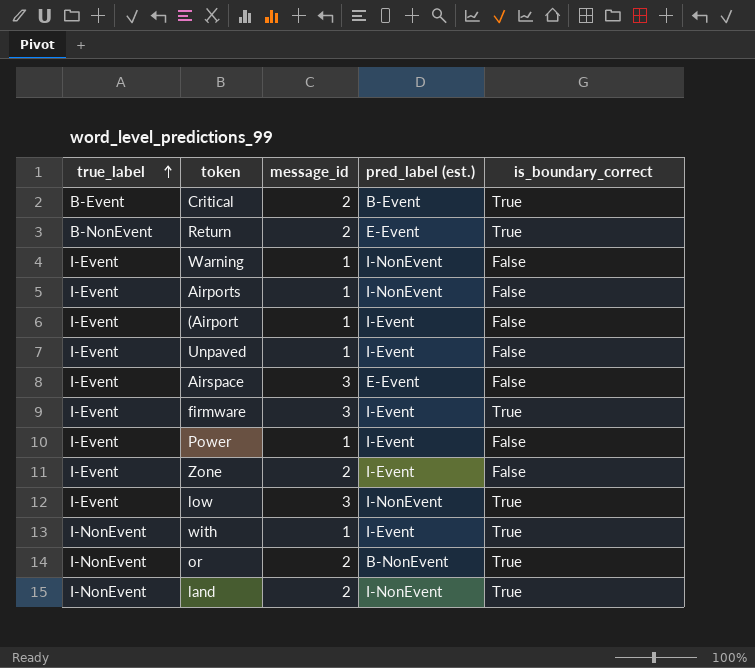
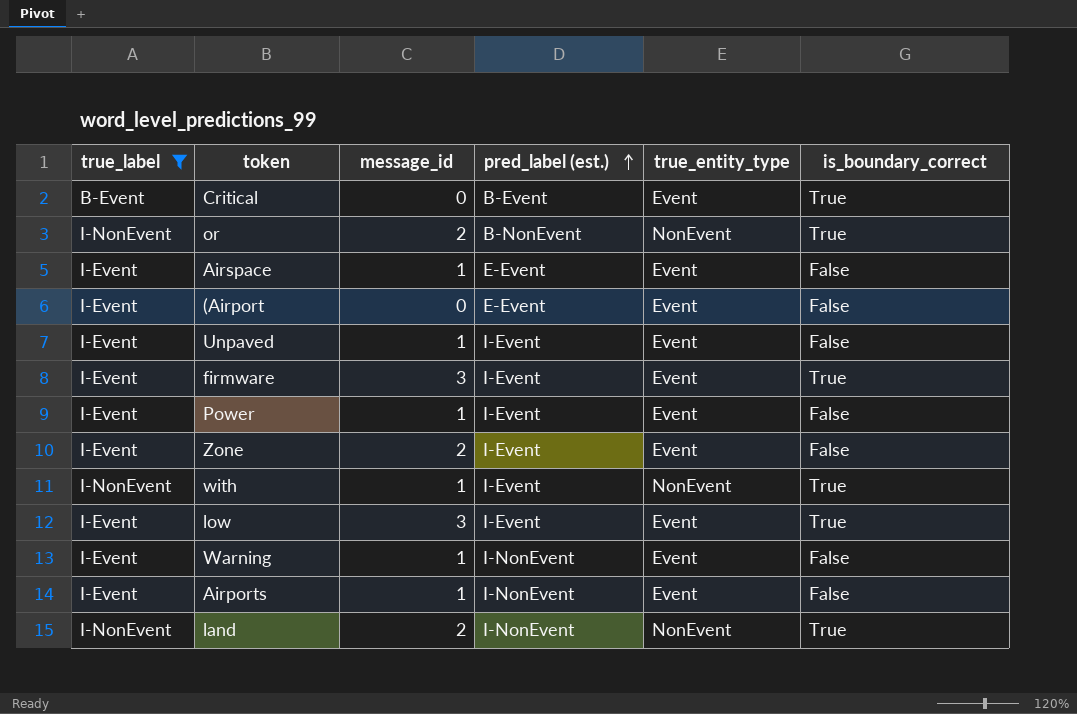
filter: none -> true_label != B-NonEvent
row order: true_label ascending -> pred_label (est.) ascending
column true_entity_type | position: none -> 5
Critical | message_id: 2 -> 0
Airspace | message_id: 3 -> 1
(Airport | message_id: 1 -> 0
(Airport | pred_label (est.): I-Event -> E-Event
low | pred_label (est.): I-NonEvent -> I-Event

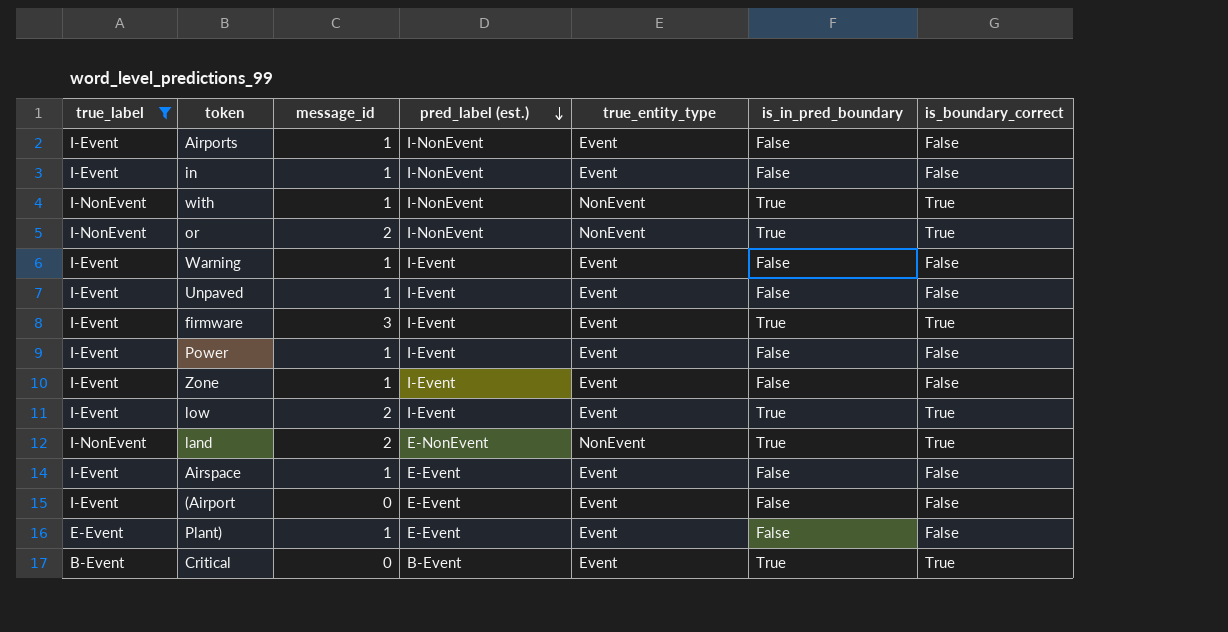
row order: pred_label (est.) ascending -> pred_label (est.) descending
column is_in_pred_boundary | position: none -> 6
row in: none -> I-Event | 1 | I-NonEvent | Event | False | False
with | pred_label (est.): I-Event -> I-NonEvent
or | pred_label (est.): B-NonEvent -> I-NonEvent
Warning | pred_label (est.): I-NonEvent -> I-Event
Zone | message_id: 2 -> 1
low | message_id: 3 -> 2
land | pred_label (est.): I-NonEvent -> E-NonEvent
row Plant): none -> E-Event | 1 | E-Event | Event | False | False

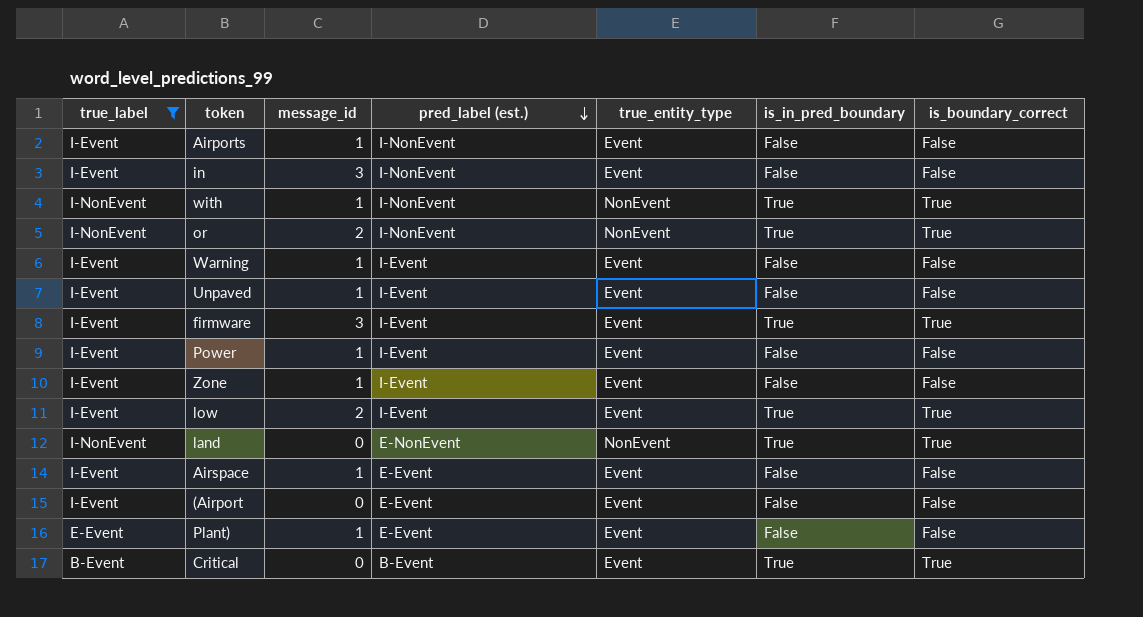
in | message_id: 1 -> 3
land | message_id: 2 -> 0

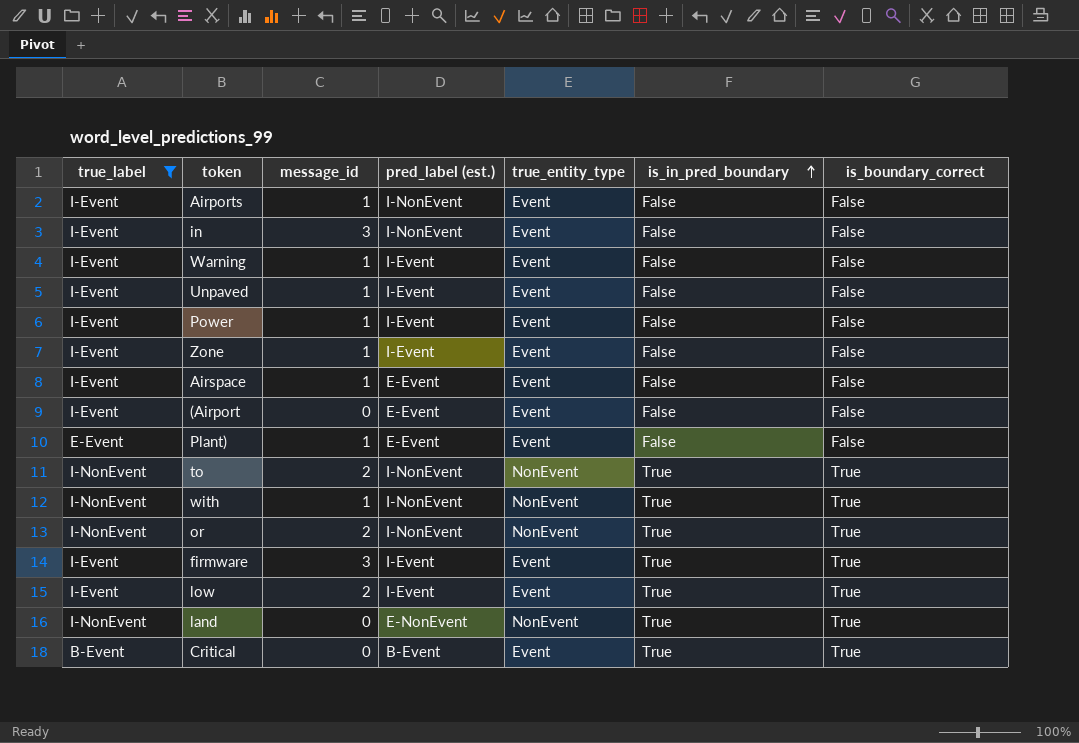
row order: pred_label (est.) descending -> is_in_pred_boundary ascending
row to: none -> I-NonEvent | 2 | I-NonEvent | NonEvent | True | True

